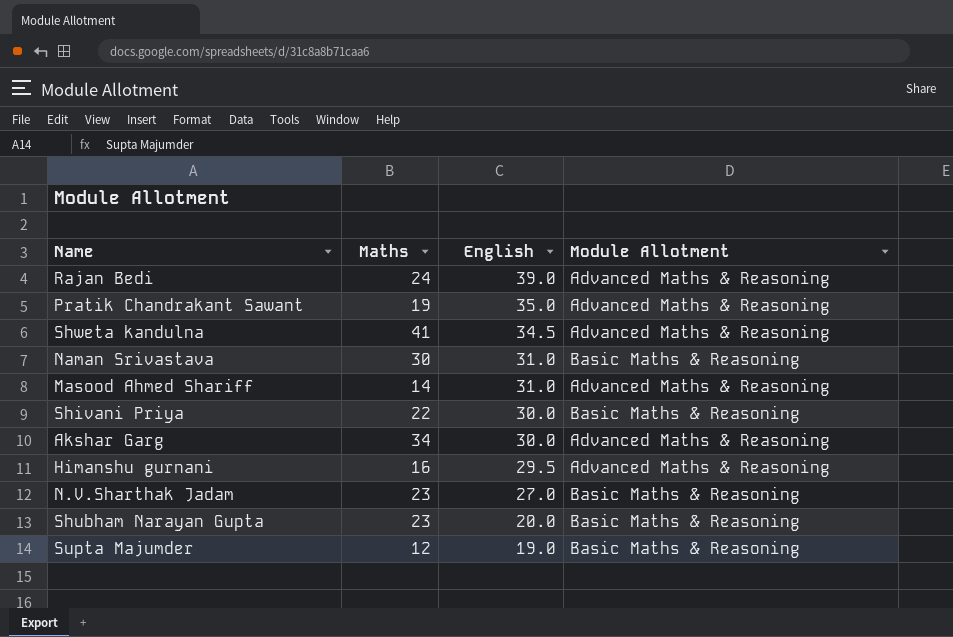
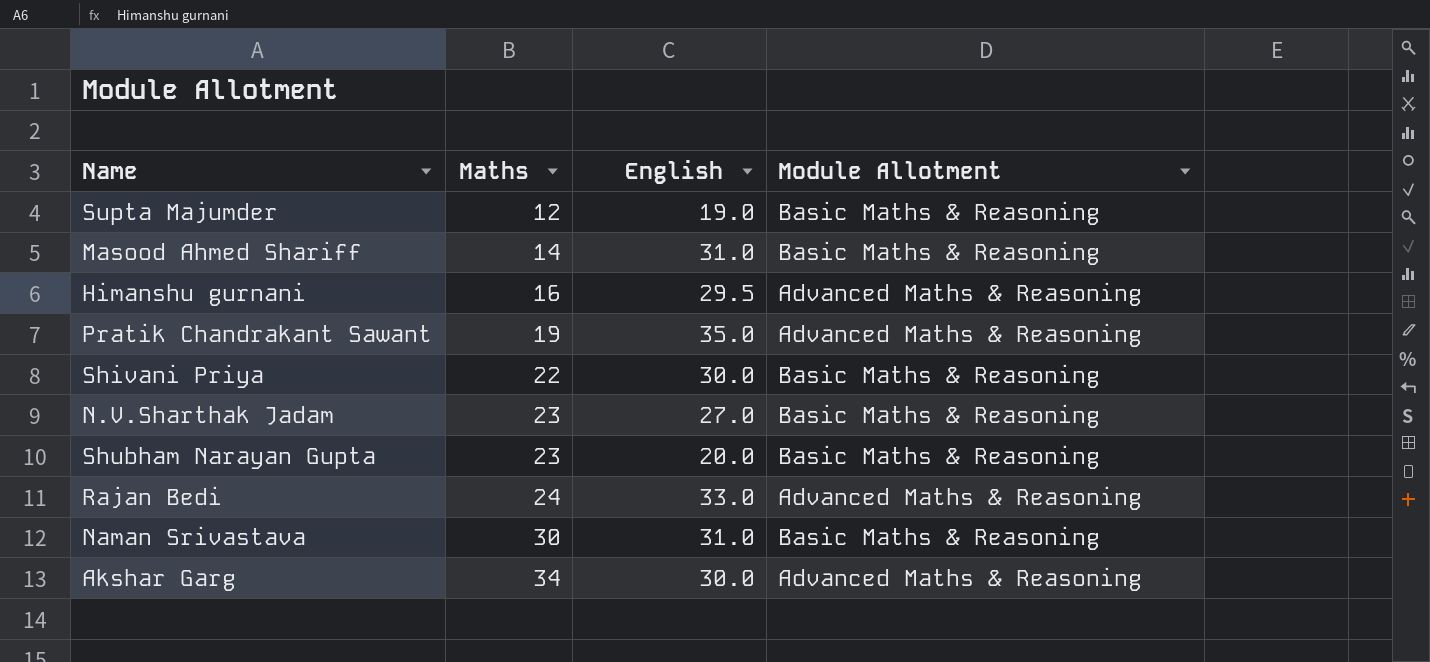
row order: English descending -> Maths ascending
row Shweta kandulna: 41 | 34.5 | Advanced Maths & Reasoning -> none
Masood Ahmed Shariff | Module Allotment: Advanced Maths & Reasoning -> Basic Maths & Reasoning
Rajan Bedi | English: 39.0 -> 33.0

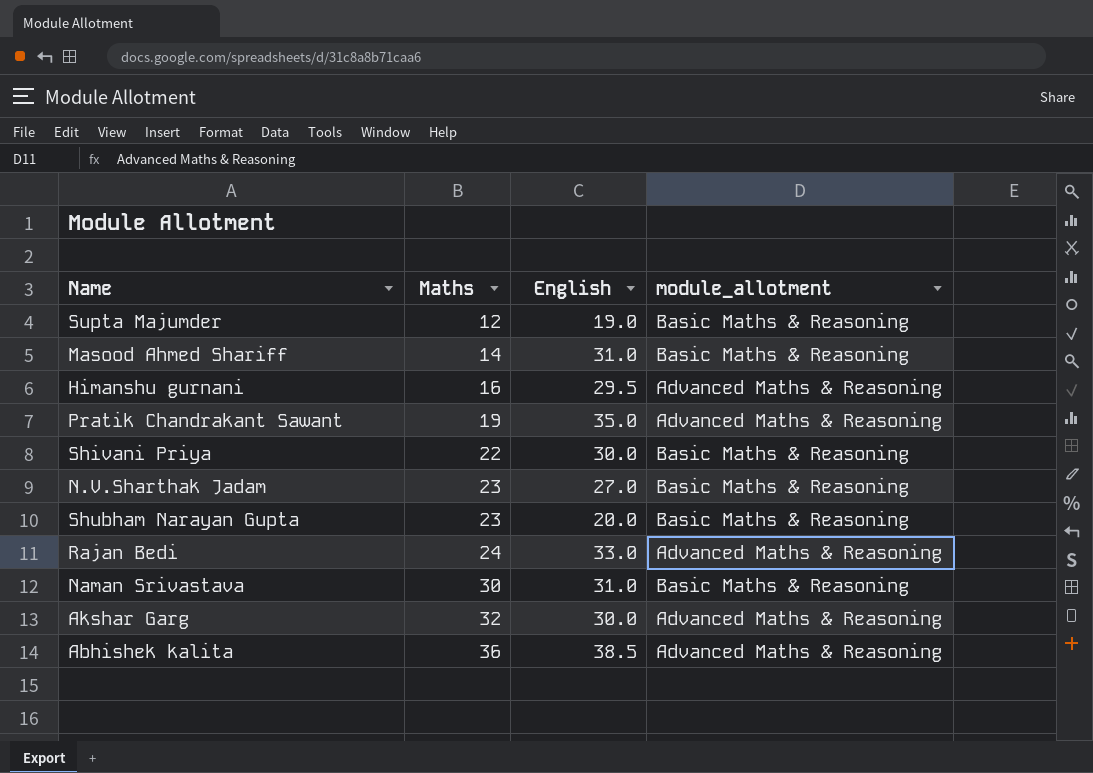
column name: Module Allotment -> module_allotment
Akshar Garg | Maths: 34 -> 32
row Abhishek kalita: none -> 36 | 38.5 | Advanced Maths & Reasoning

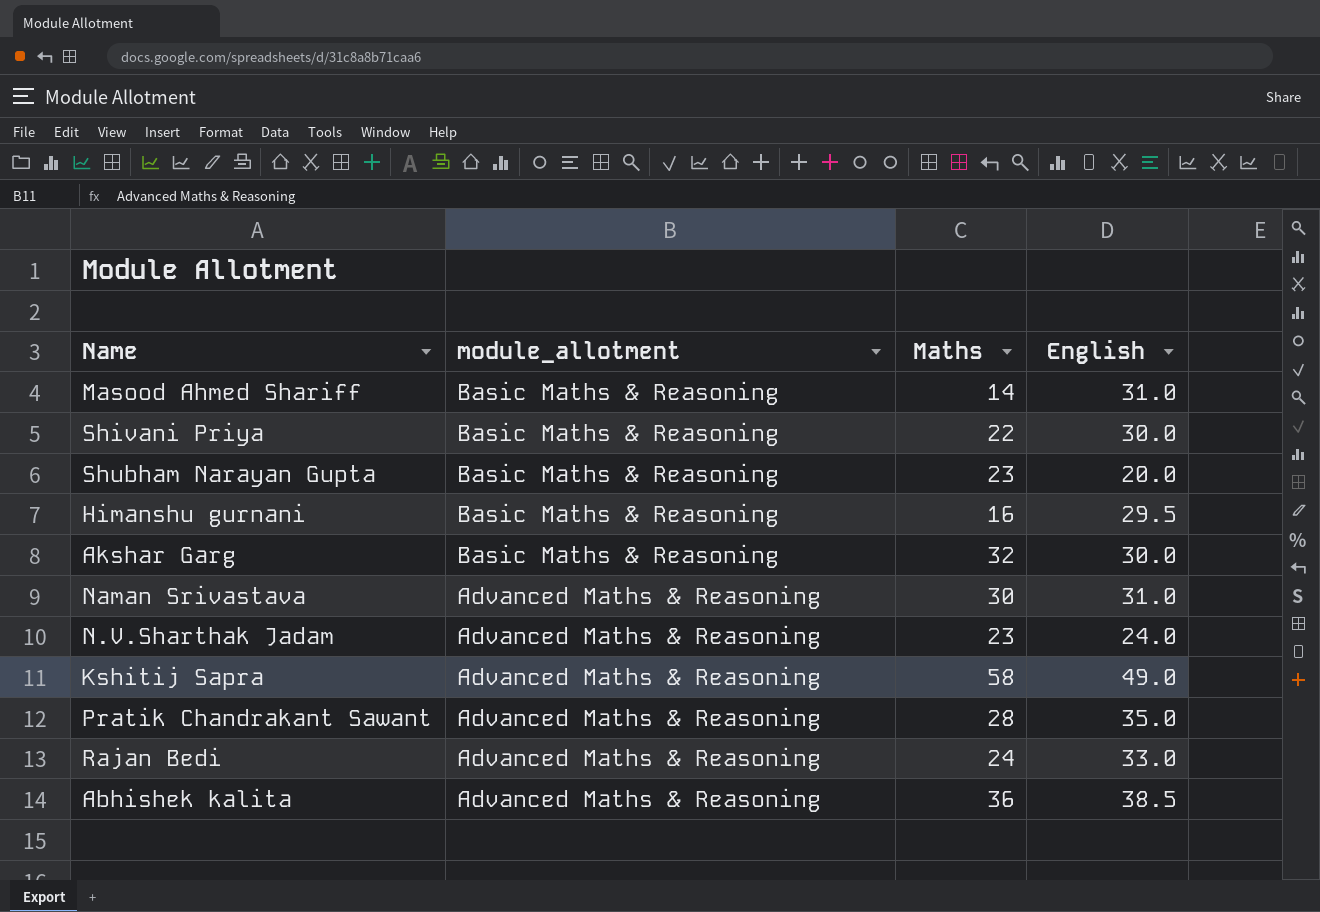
row order: Maths ascending -> module_allotment descending
column module_allotment | position: 4 -> 2
row Supta Majumder: 12 | 19.0 | Basic Maths & Reasoning -> none
Himanshu gurnani | module_allotment: Advanced Maths & Reasoning -> Basic Maths & Reasoning
Akshar Garg | module_allotment: Advanced Maths & Reasoning -> Basic Maths & Reasoning
Naman Srivastava | module_allotment: Basic Maths & Reasoning -> Advanced Maths & Reasoning
N.V.Sharthak Jadam | module_allotment: Basic Maths & Reasoning -> Advanced Maths & Reasoning
N.V.Sharthak Jadam | English: 27.0 -> 24.0
row Kshitij Sapra: none -> Advanced Maths & Reasoning | 58 | 49.0
Pratik Chandrakant Sawant | Maths: 19 -> 28

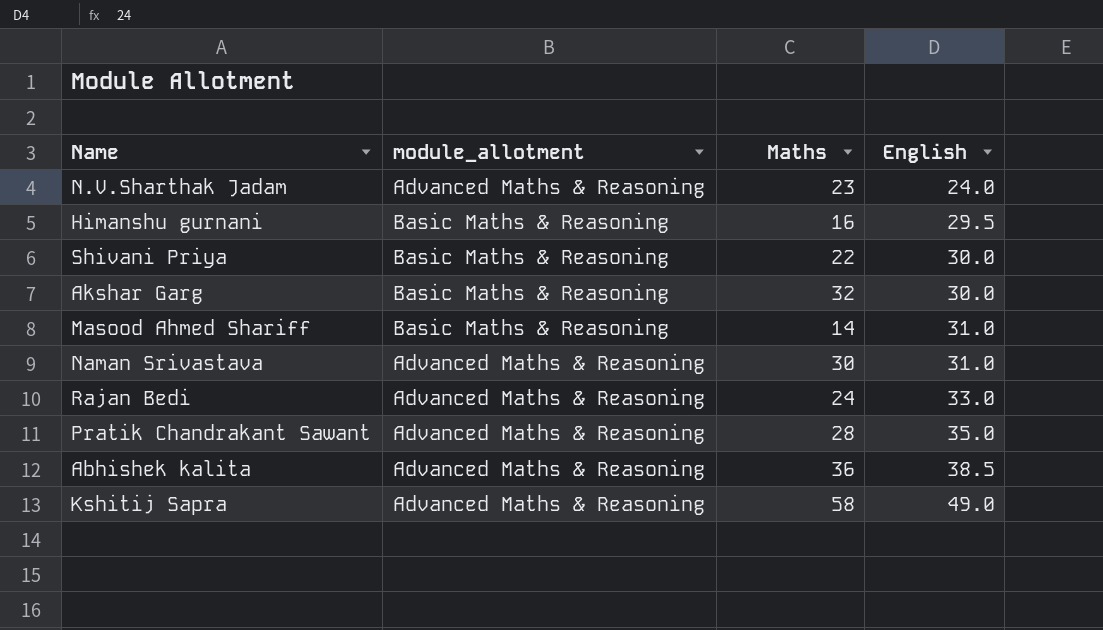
row order: module_allotment descending -> English ascending
row Shubham Narayan Gupta: Basic Maths & Reasoning | 23 | 20.0 -> none

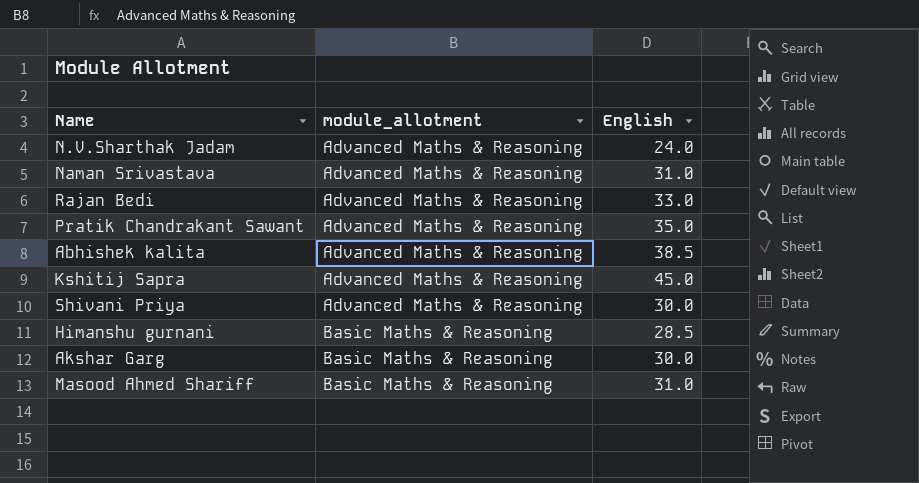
row order: English ascending -> module_allotment ascending
column Maths | position: 3 -> none
Kshitij Sapra | English: 49.0 -> 45.0
Shivani Priya | module_allotment: Basic Maths & Reasoning -> Advanced Maths & Reasoning
Himanshu gurnani | English: 29.5 -> 28.5

